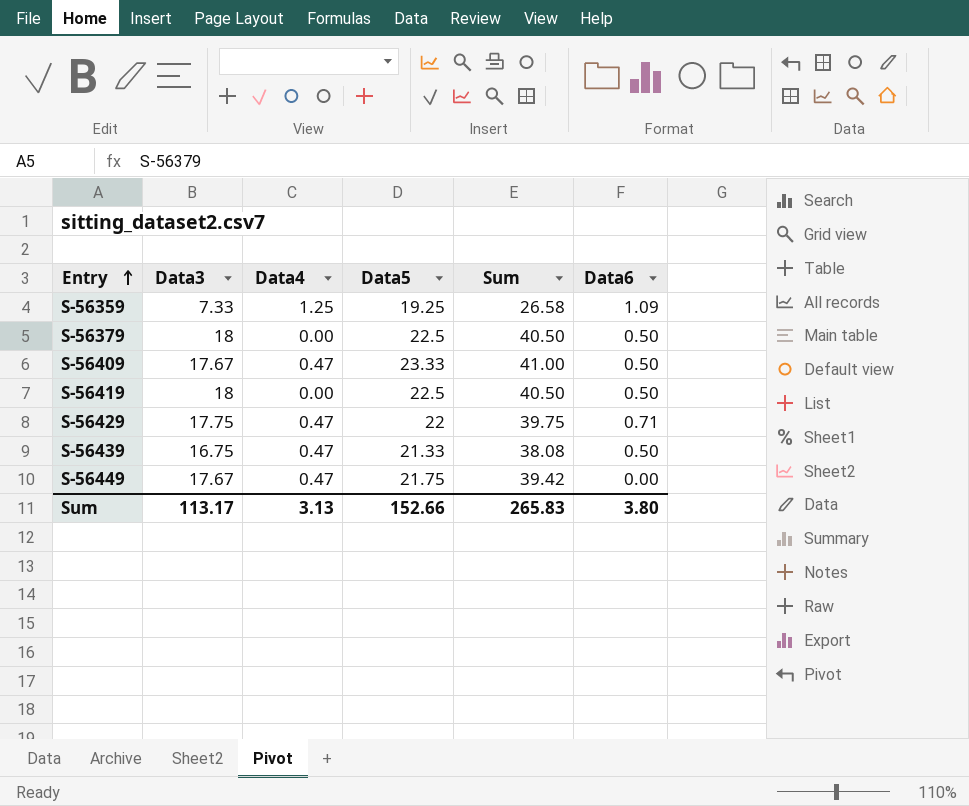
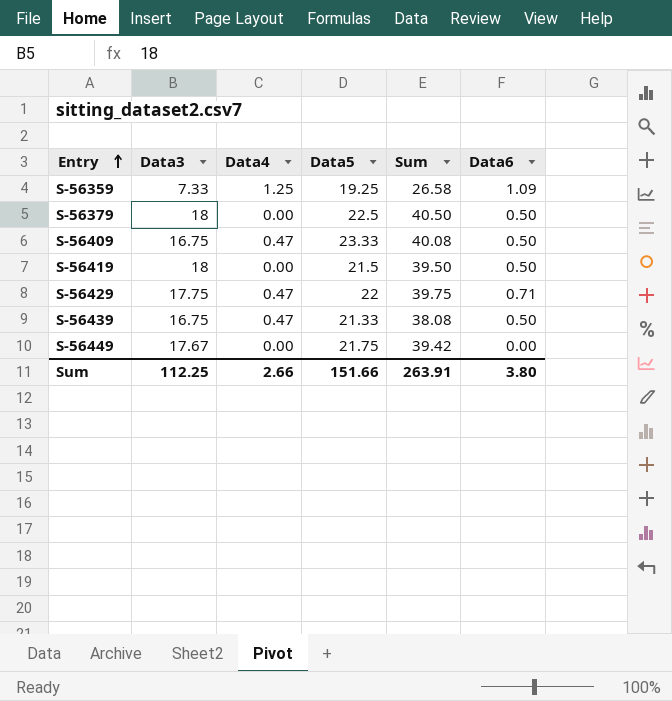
S-56409 | Data3: 17.67 -> 16.75
S-56409 | Sum: 41.00 -> 40.08
S-56419 | Data5: 22.5 -> 21.5
S-56419 | Sum: 40.50 -> 39.50
S-56449 | Data4: 0.47 -> 0.00
Sum | Data3: 113.17 -> 112.25
Sum | Data4: 3.13 -> 2.66
Sum | Data5: 152.66 -> 151.66
Sum | Sum: 265.83 -> 263.91

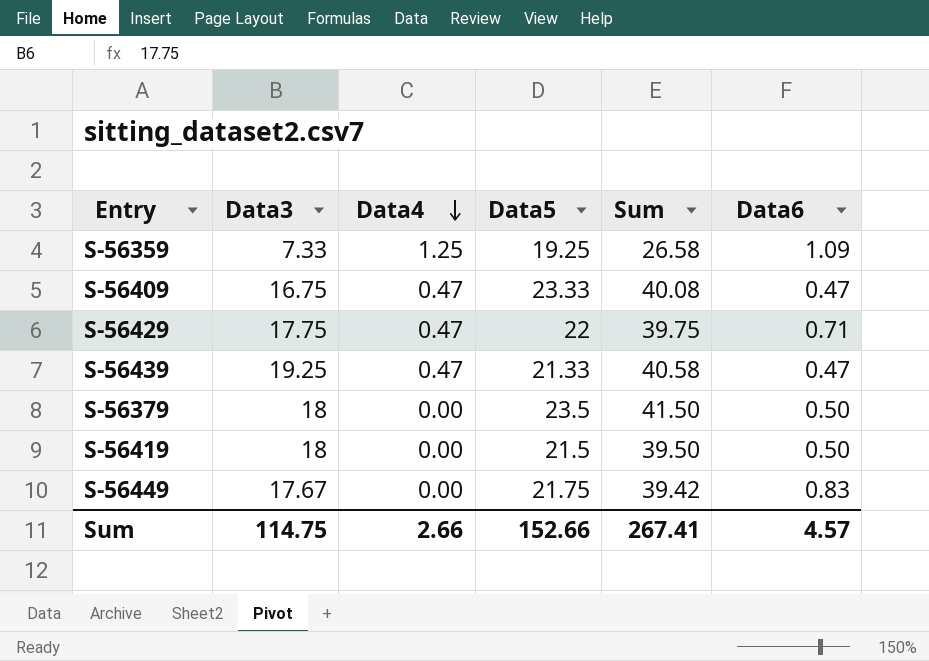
row order: Entry ascending -> Data4 descending
S-56409 | Data6: 0.50 -> 0.47
S-56439 | Data3: 16.75 -> 19.25
S-56439 | Sum: 38.08 -> 40.58
S-56439 | Data6: 0.50 -> 0.47
S-56379 | Data5: 22.5 -> 23.5
S-56379 | Sum: 40.50 -> 41.50
S-56449 | Data6: 0.00 -> 0.83
Sum | Data3: 112.25 -> 114.75
Sum | Data5: 151.66 -> 152.66
Sum | Sum: 263.91 -> 267.41
Sum | Data6: 3.80 -> 4.57

